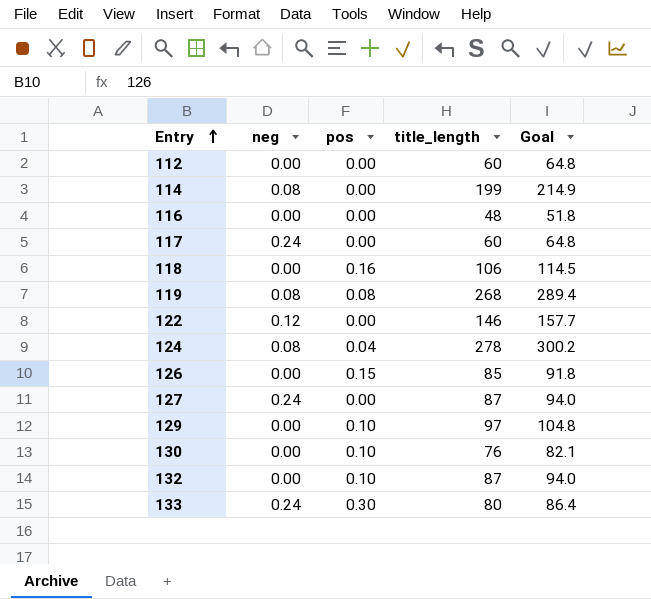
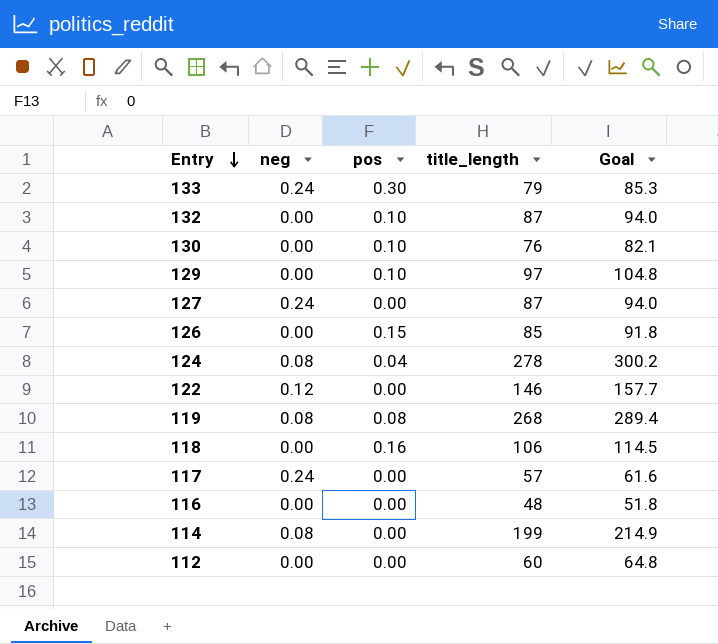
row order: Entry ascending -> Entry descending
133 | title_length: 80 -> 79
133 | Goal: 86.4 -> 85.3
117 | title_length: 60 -> 57
117 | Goal: 64.8 -> 61.6

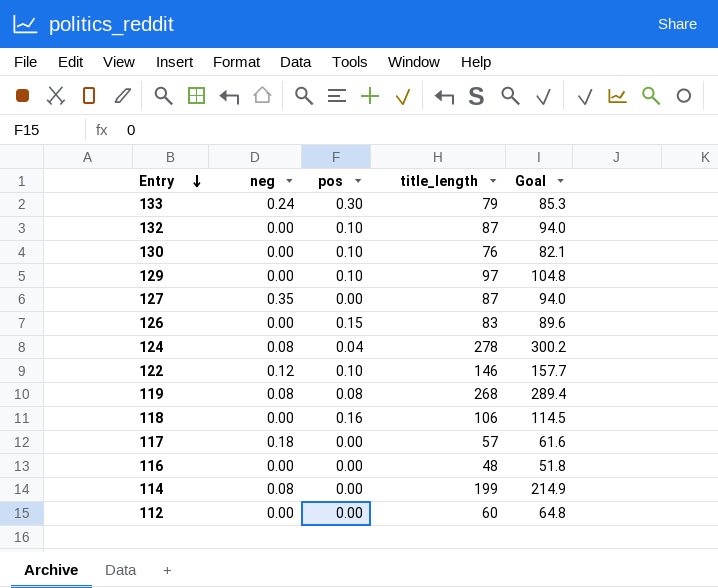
127 | neg: 0.24 -> 0.35
126 | title_length: 85 -> 83
126 | Goal: 91.8 -> 89.6
122 | pos: 0.00 -> 0.10
117 | neg: 0.24 -> 0.18

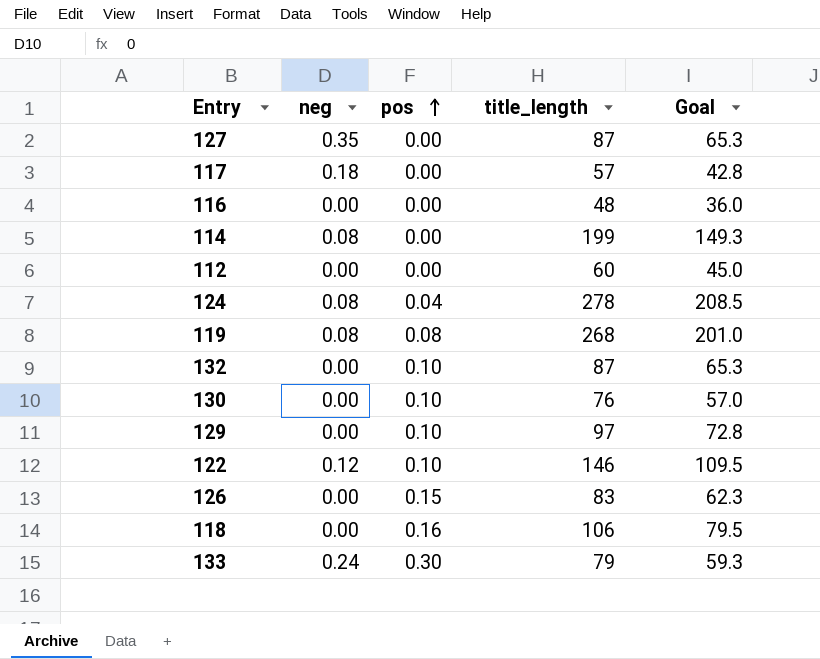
row order: Entry descending -> pos ascending
column Goal | formula: [title_length] * 1.08 -> [title_length] * 0.75

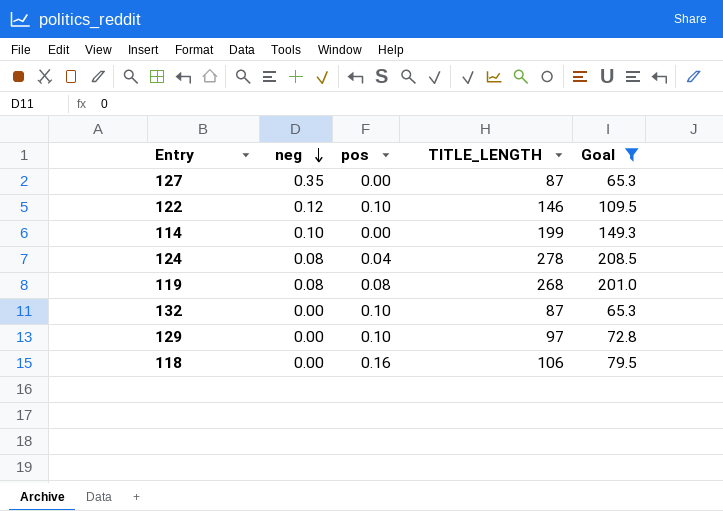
filter: none -> Goal >= 65.3
row order: pos ascending -> neg descending
column name: title_length -> TITLE_LENGTH
114 | neg: 0.08 -> 0.10

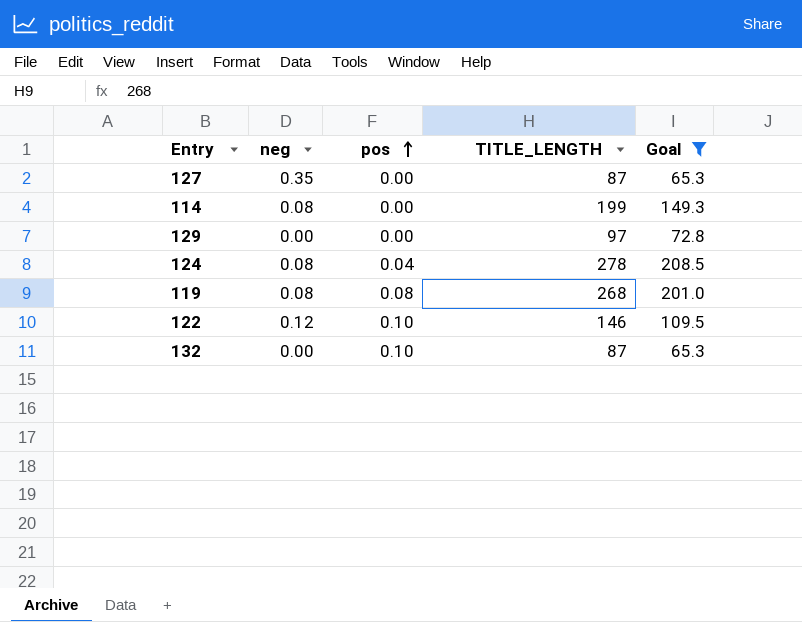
row order: neg descending -> pos ascending
row 118: 0.00 | 0.16 | 106 | 79.5 -> none
114 | neg: 0.10 -> 0.08
129 | pos: 0.10 -> 0.00

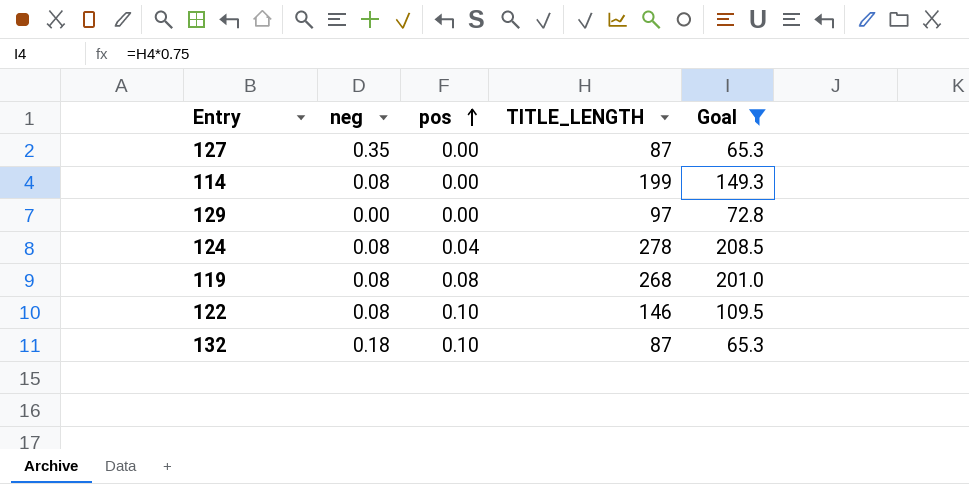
122 | neg: 0.12 -> 0.08
132 | neg: 0.00 -> 0.18

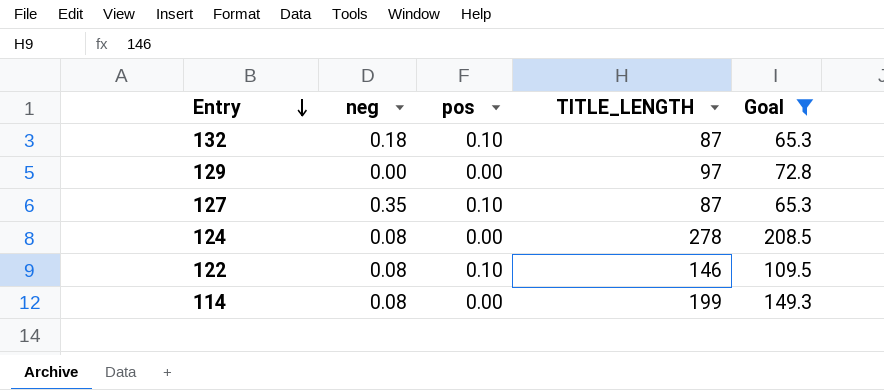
row order: pos ascending -> Entry descending
row 119: 0.08 | 0.08 | 268 | 201.0 -> none
127 | pos: 0.00 -> 0.10
124 | pos: 0.04 -> 0.00

